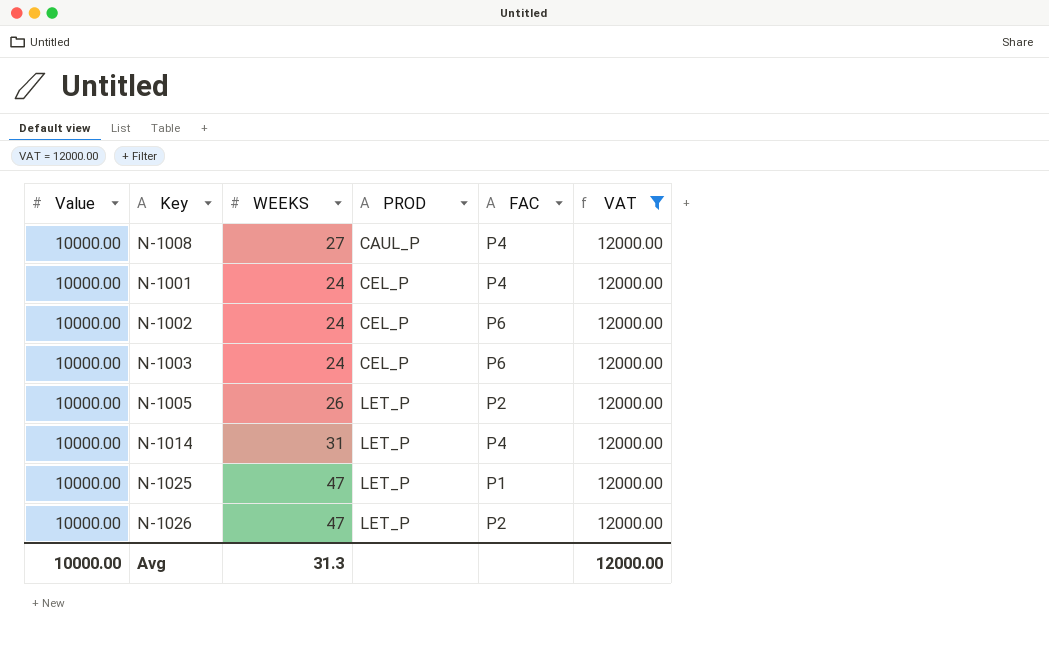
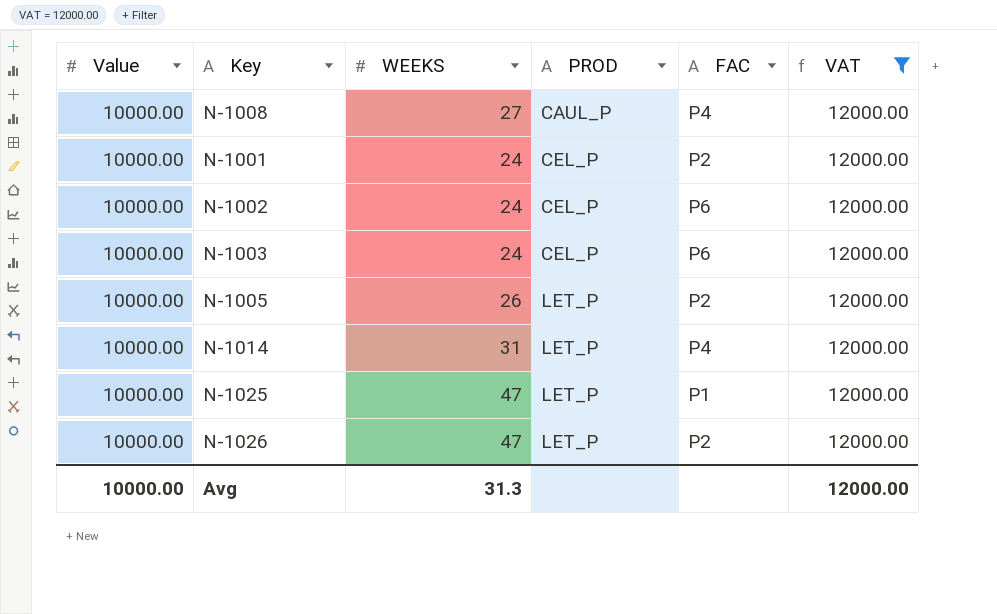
N-1001 | FAC: P4 -> P2

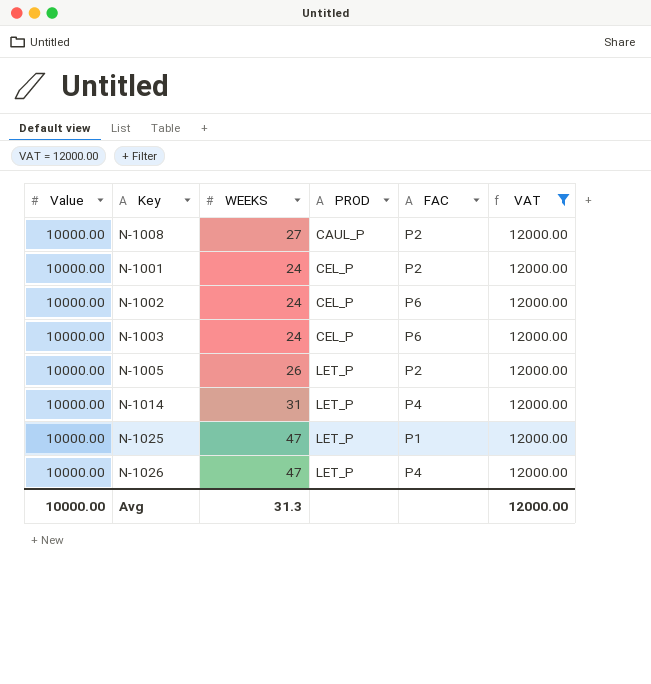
N-1008 | FAC: P4 -> P2
N-1026 | FAC: P2 -> P4

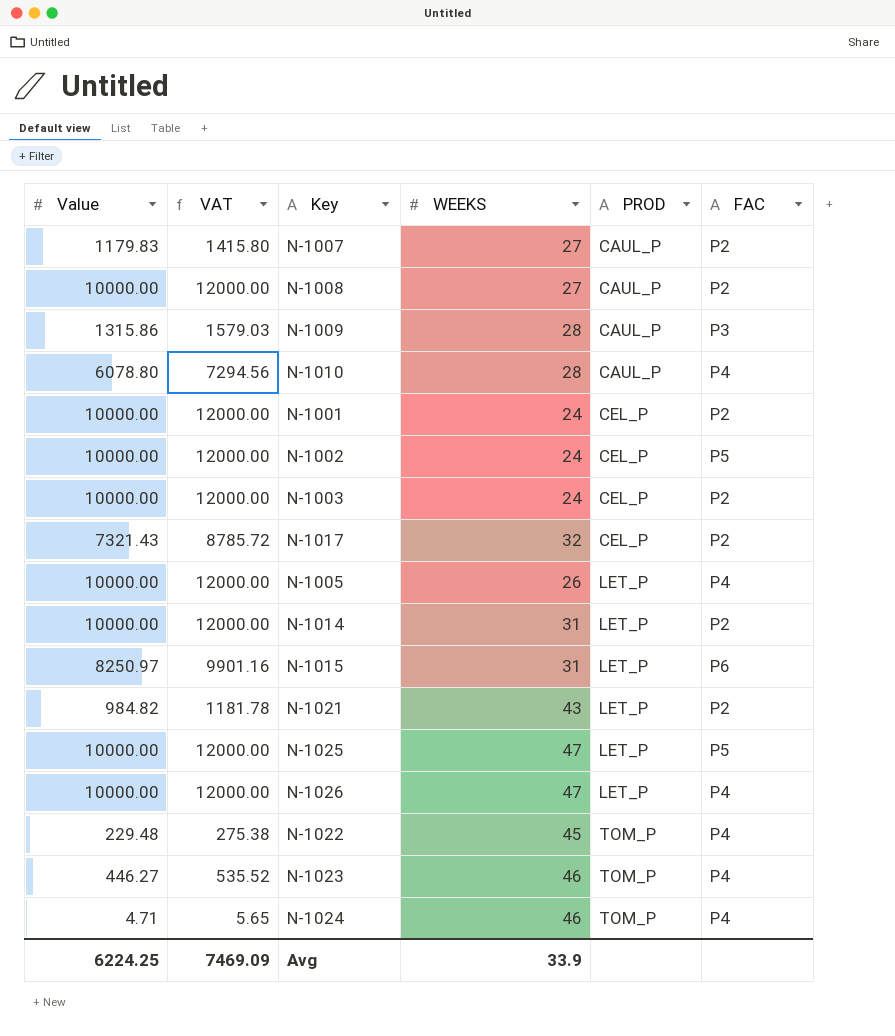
filter: VAT = 12000.00 -> none
column VAT | position: 6 -> 2
N-1002 | FAC: P6 -> P5
N-1003 | FAC: P6 -> P2
N-1005 | FAC: P2 -> P4
N-1014 | FAC: P4 -> P2
N-1025 | FAC: P1 -> P5
Avg | Value: 10000.00 -> 6224.25
Avg | VAT: 12000.00 -> 7469.09
Avg | WEEKS: 31.3 -> 33.9

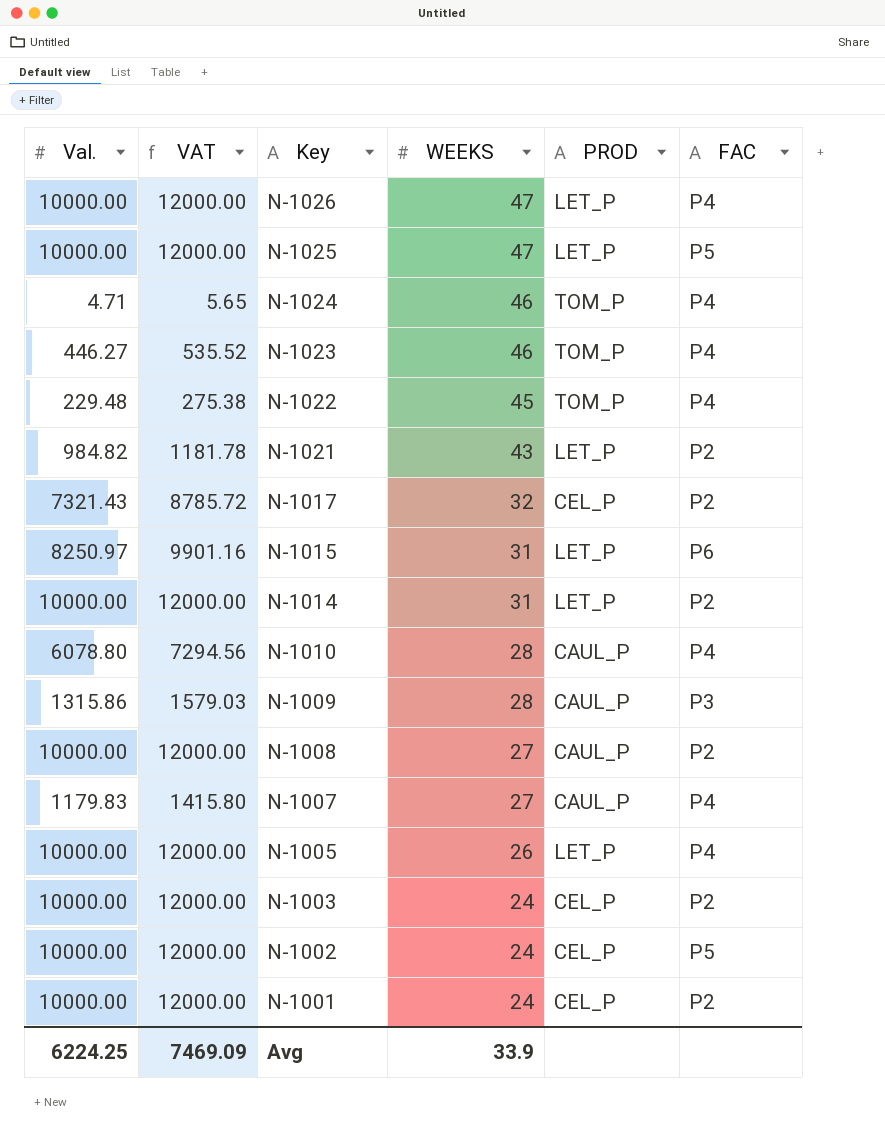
row order: PROD ascending -> Key descending
column name: Value -> Val.
N-1007 | FAC: P2 -> P4

